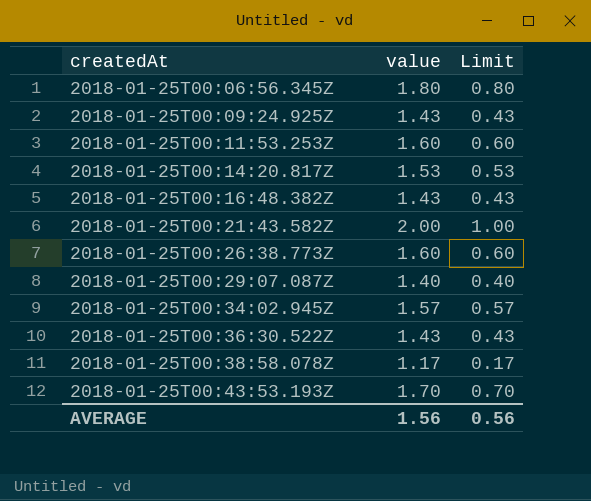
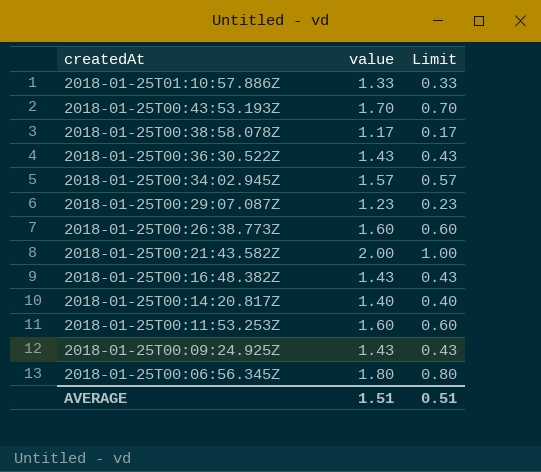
row order: createdAt ascending -> createdAt descending
row 2018-01-25T01:10:57.886Z: none -> 1.33 | 0.33
2018-01-25T00:29:07.087Z | value: 1.40 -> 1.23
2018-01-25T00:29:07.087Z | Limit: 0.40 -> 0.23
2018-01-25T00:14:20.817Z | value: 1.53 -> 1.40
2018-01-25T00:14:20.817Z | Limit: 0.53 -> 0.40
AVERAGE | value: 1.56 -> 1.51
AVERAGE | Limit: 0.56 -> 0.51

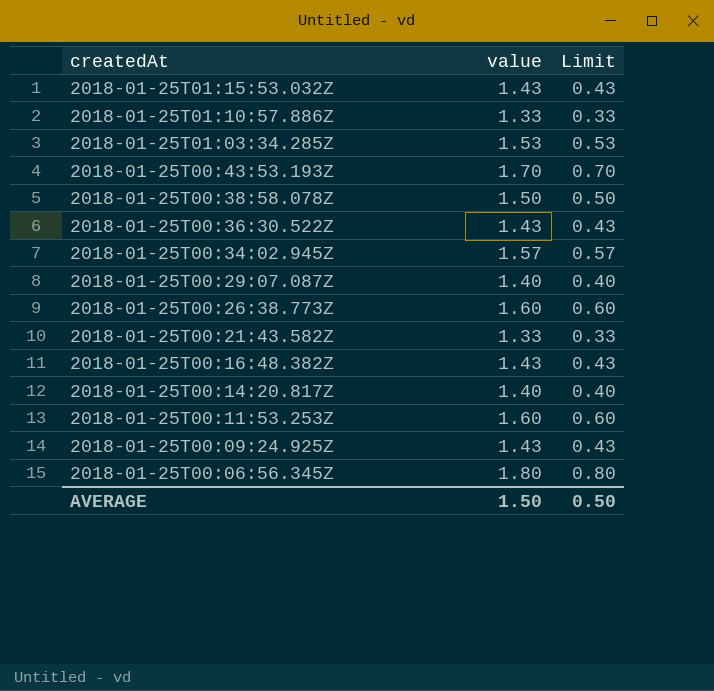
row 2018-01-25T01:15:53.032Z: none -> 1.43 | 0.43
row 2018-01-25T01:03:34.285Z: none -> 1.53 | 0.53
2018-01-25T00:38:58.078Z | value: 1.17 -> 1.50
2018-01-25T00:38:58.078Z | Limit: 0.17 -> 0.50
2018-01-25T00:29:07.087Z | value: 1.23 -> 1.40
2018-01-25T00:29:07.087Z | Limit: 0.23 -> 0.40
2018-01-25T00:21:43.582Z | value: 2.00 -> 1.33
2018-01-25T00:21:43.582Z | Limit: 1.00 -> 0.33
AVERAGE | value: 1.51 -> 1.50
AVERAGE | Limit: 0.51 -> 0.50

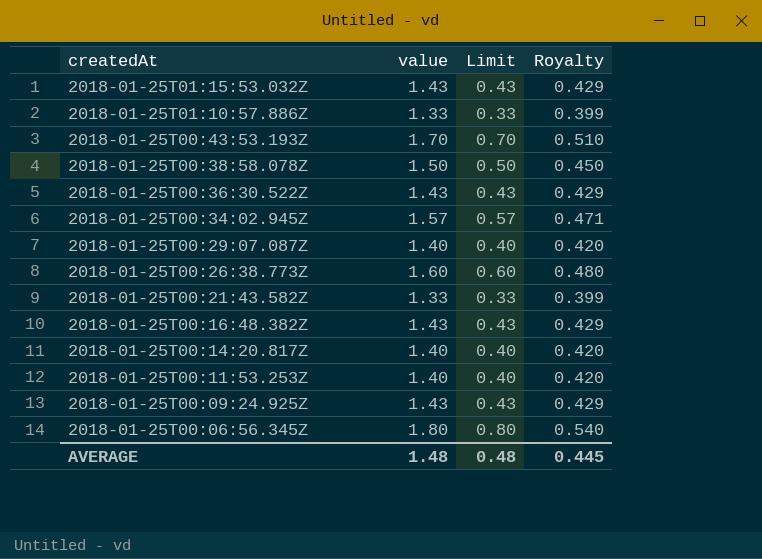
column Royalty | formula: none -> [value] * 0.3
row 2018-01-25T01:03:34.285Z: 1.53 | 0.53 -> none
2018-01-25T00:11:53.253Z | value: 1.60 -> 1.40
2018-01-25T00:11:53.253Z | Limit: 0.60 -> 0.40
AVERAGE | value: 1.50 -> 1.48
AVERAGE | Limit: 0.50 -> 0.48

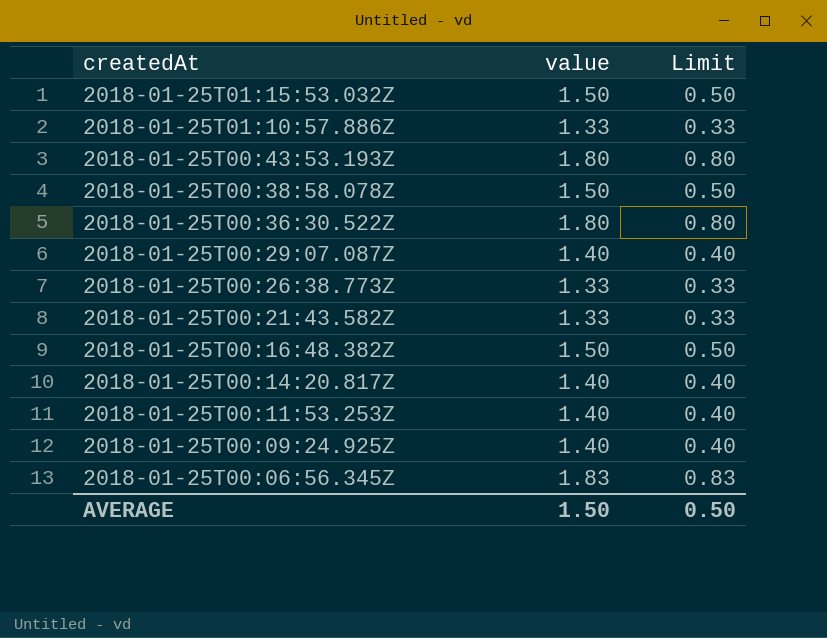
column Royalty | formula: [value] * 0.3 -> none
row 2018-01-25T00:34:02.945Z: 1.57 | 0.57 | 0.471 -> none
2018-01-25T01:15:53.032Z | value: 1.43 -> 1.50
2018-01-25T01:15:53.032Z | Limit: 0.43 -> 0.50
2018-01-25T00:43:53.193Z | value: 1.70 -> 1.80
2018-01-25T00:43:53.193Z | Limit: 0.70 -> 0.80
2018-01-25T00:36:30.522Z | value: 1.43 -> 1.80
2018-01-25T00:36:30.522Z | Limit: 0.43 -> 0.80
2018-01-25T00:26:38.773Z | value: 1.60 -> 1.33
2018-01-25T00:26:38.773Z | Limit: 0.60 -> 0.33
2018-01-25T00:16:48.382Z | value: 1.43 -> 1.50
2018-01-25T00:16:48.382Z | Limit: 0.43 -> 0.50
2018-01-25T00:09:24.925Z | value: 1.43 -> 1.40
2018-01-25T00:09:24.925Z | Limit: 0.43 -> 0.40
2018-01-25T00:06:56.345Z | value: 1.80 -> 1.83
2018-01-25T00:06:56.345Z | Limit: 0.80 -> 0.83
AVERAGE | value: 1.48 -> 1.50
AVERAGE | Limit: 0.48 -> 0.50

